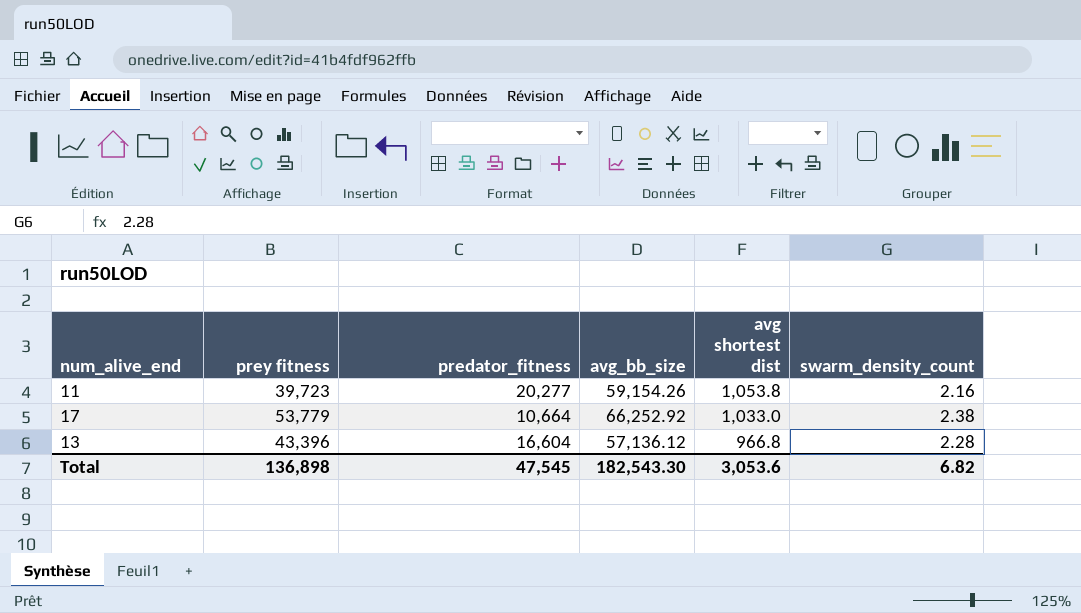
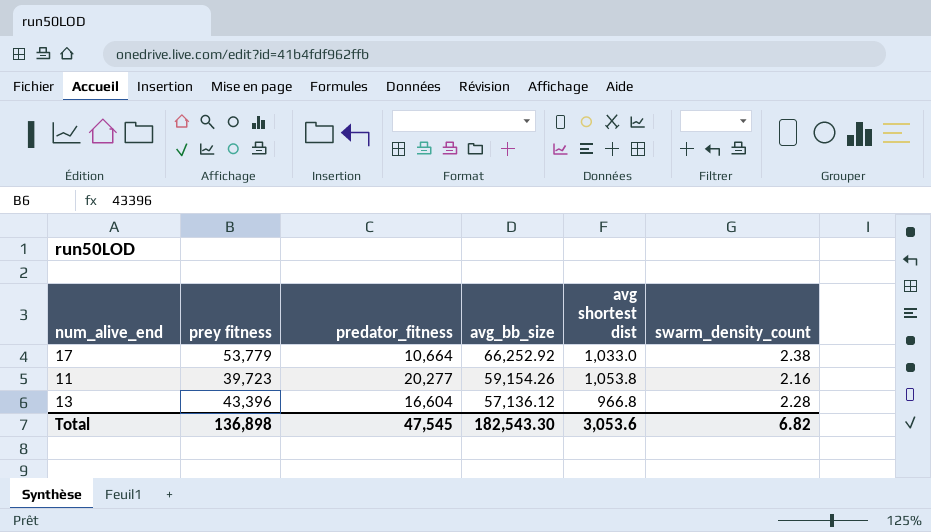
row order: avg shortest dist descending -> avg_bb_size descending

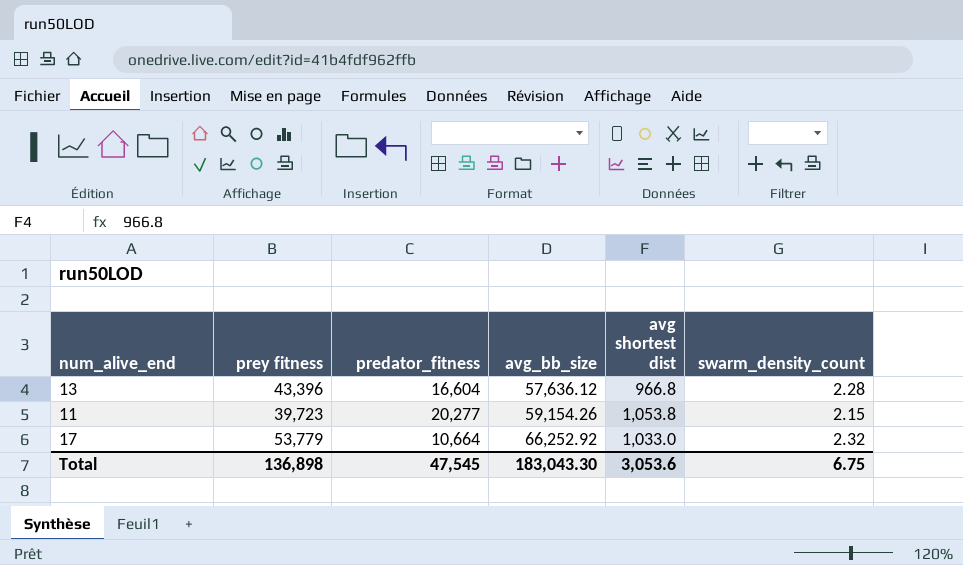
row order: avg_bb_size descending -> avg_bb_size ascending
13 | avg_bb_size: 57,136.12 -> 57,636.12
11 | swarm_density_count: 2.16 -> 2.15
17 | swarm_density_count: 2.38 -> 2.32
Total | avg_bb_size: 182,543.30 -> 183,043.30
Total | swarm_density_count: 6.82 -> 6.75

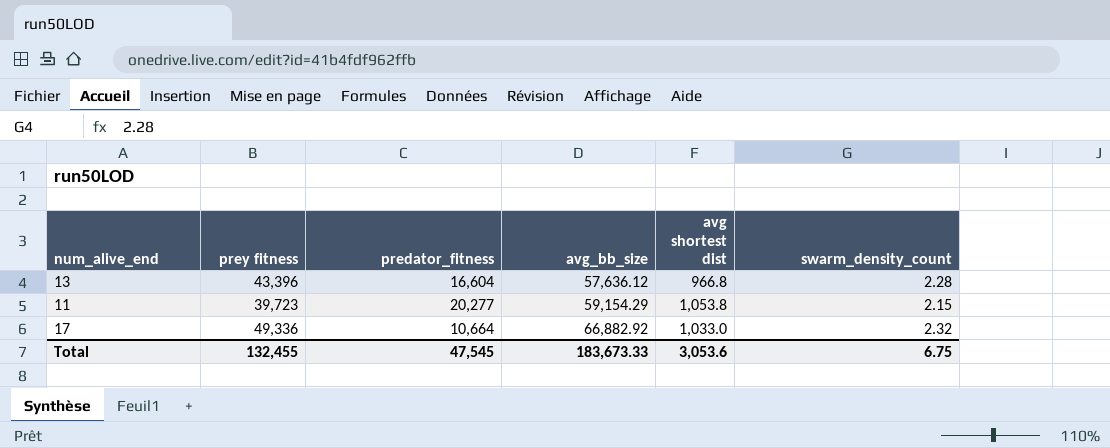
11 | avg_bb_size: 59,154.26 -> 59,154.29
17 | prey fitness: 53,779 -> 49,336
17 | avg_bb_size: 66,252.92 -> 66,882.92
Total | prey fitness: 136,898 -> 132,455
Total | avg_bb_size: 183,043.30 -> 183,673.33

